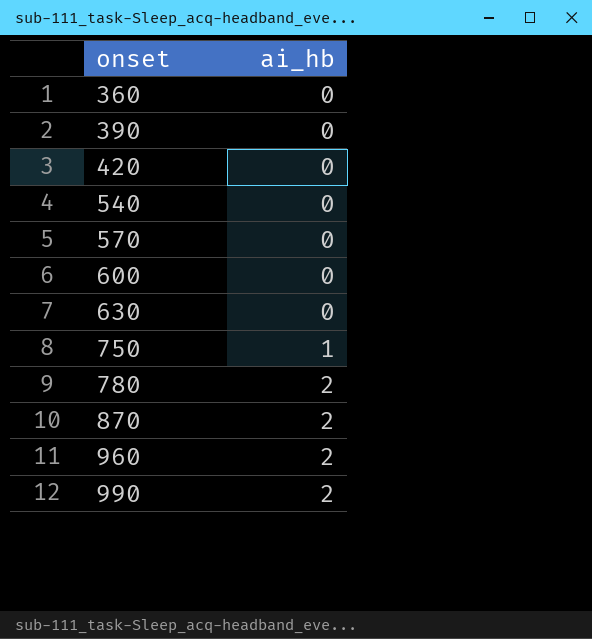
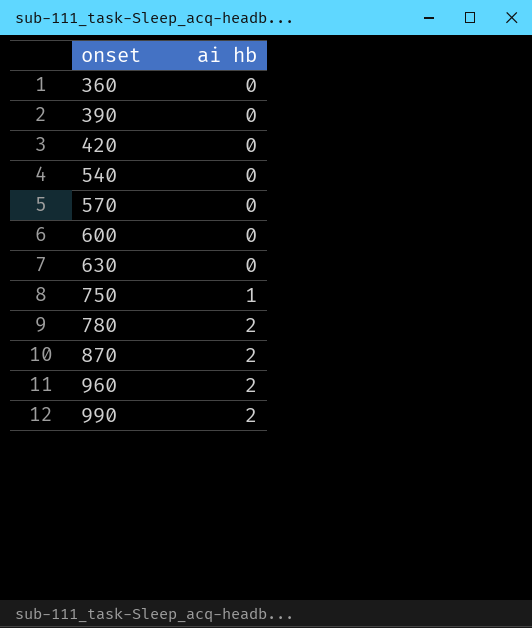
column name: ai_hb -> ai hb

